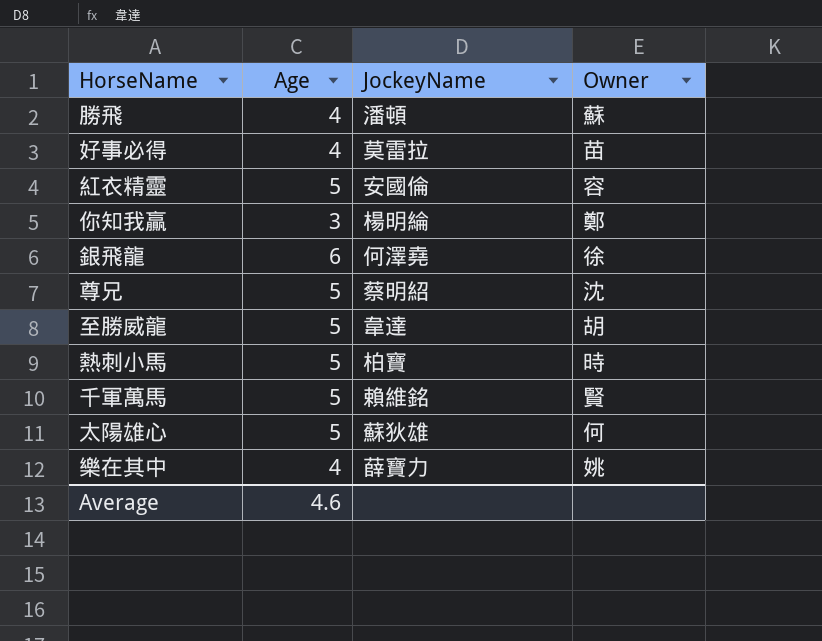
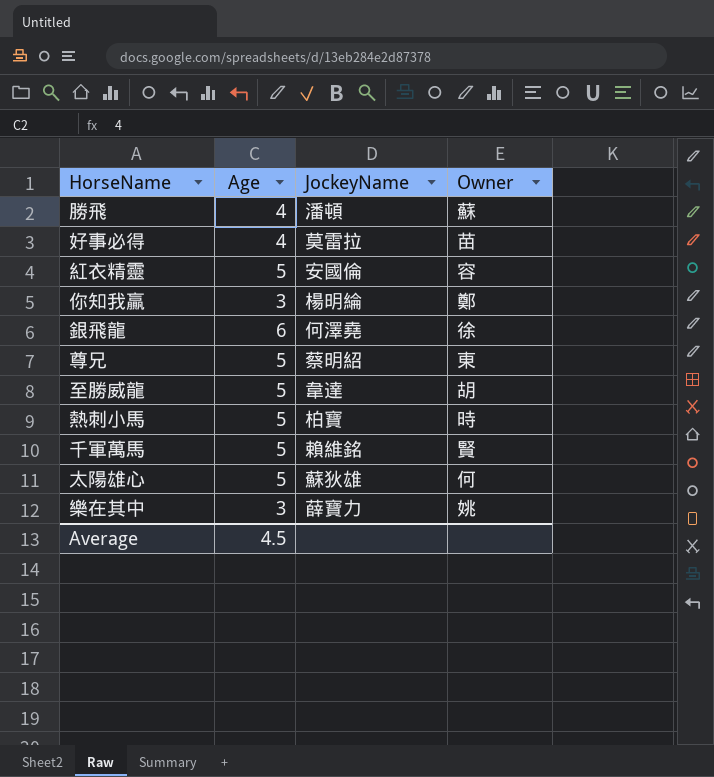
尊兄 | Owner: 沈 -> 東
樂在其中 | Age: 4 -> 3
Average | Age: 4.6 -> 4.5

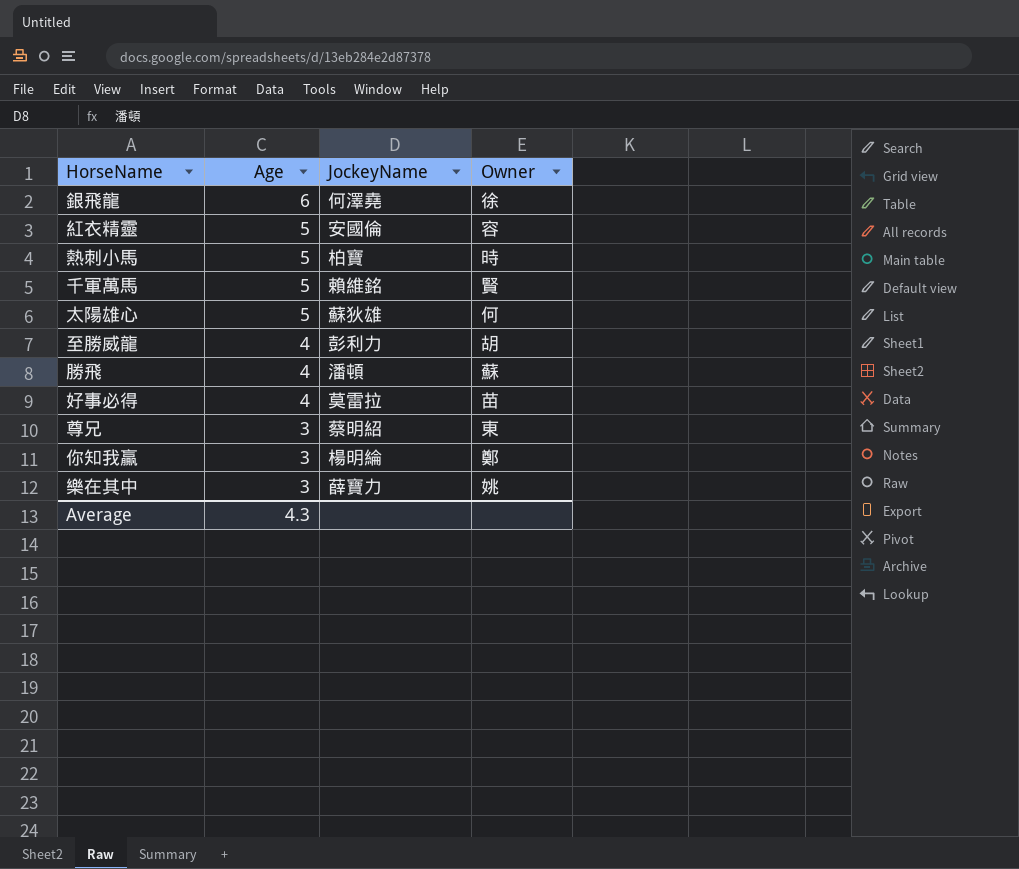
row order: none -> Age descending
至勝威龍 | Age: 5 -> 4
至勝威龍 | JockeyName: 韋達 -> 彭利力
尊兄 | Age: 5 -> 3
Average | Age: 4.5 -> 4.3

